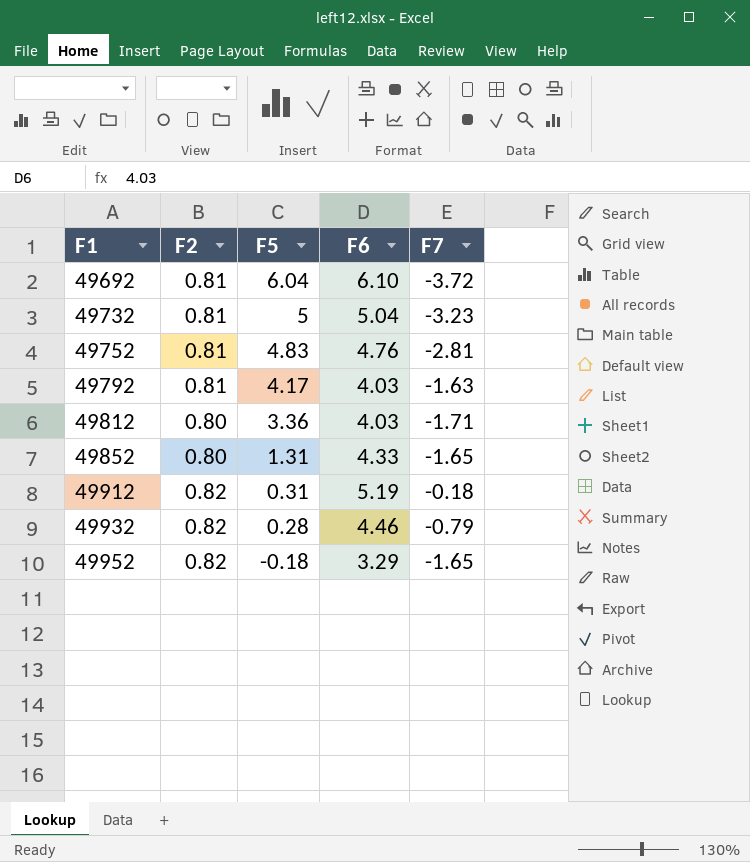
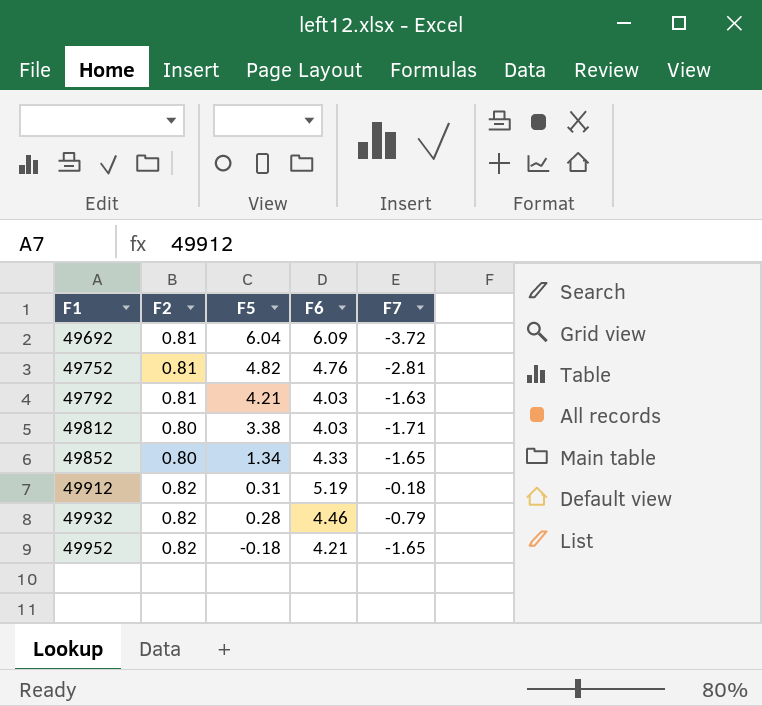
row 49732: 0.81 | 5 | 5.04 | -3.23 -> none
49692 | F6: 6.10 -> 6.09
49752 | F5: 4.83 -> 4.82
49792 | F5: 4.17 -> 4.21
49812 | F5: 3.36 -> 3.38
49852 | F5: 1.31 -> 1.34
49952 | F6: 3.29 -> 4.21

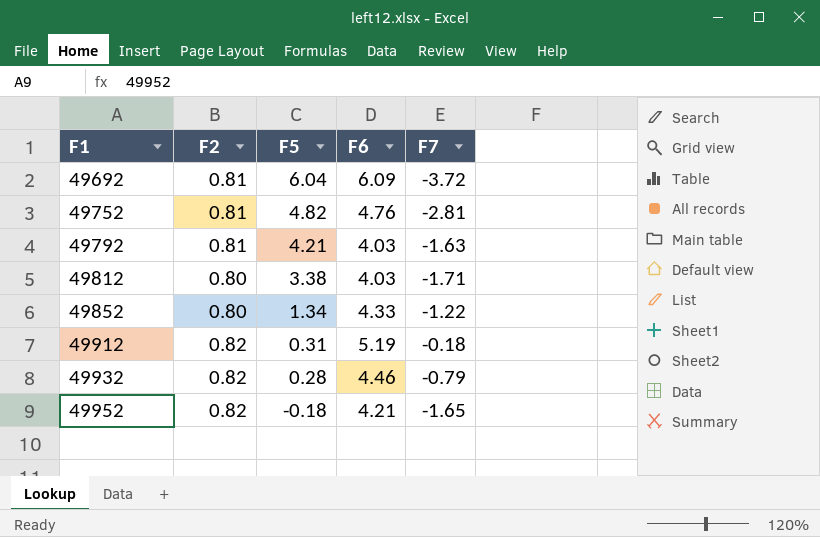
49852 | F7: -1.65 -> -1.22

